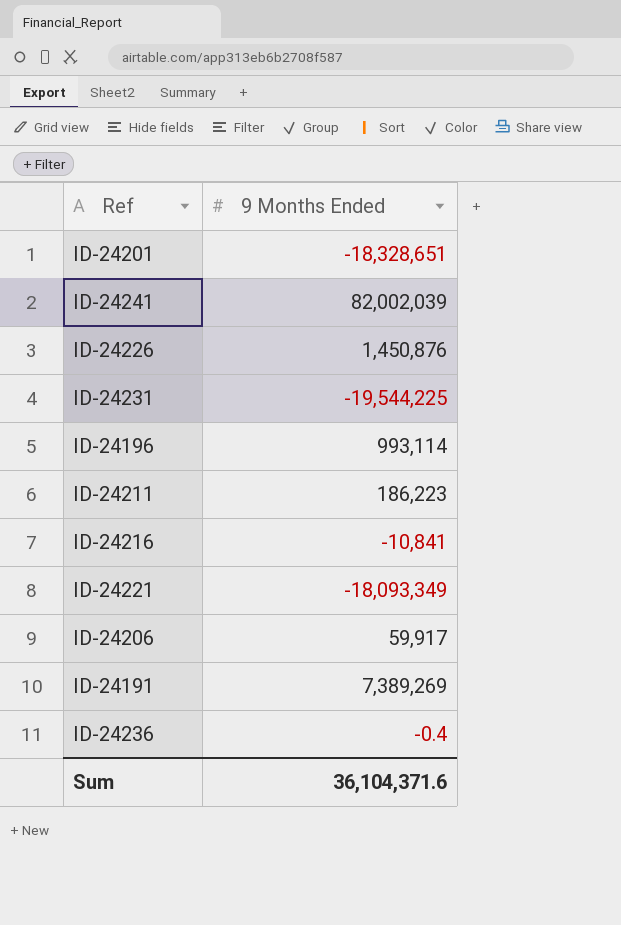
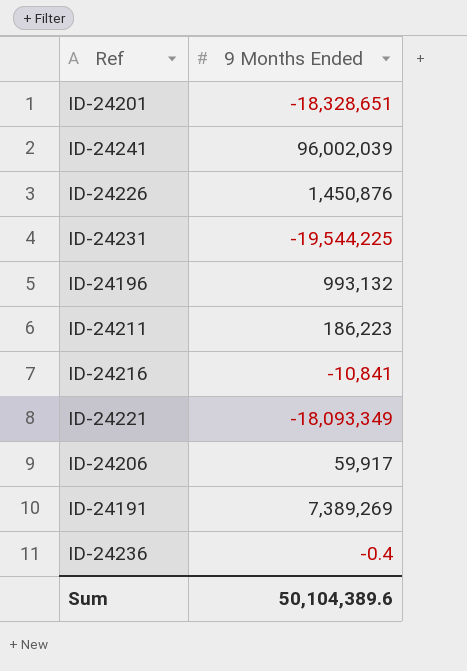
ID-24241 | 9 Months Ended: 82,002,039 -> 96,002,039
ID-24196 | 9 Months Ended: 993,114 -> 993,132
Sum | 9 Months Ended: 36,104,371.6 -> 50,104,389.6

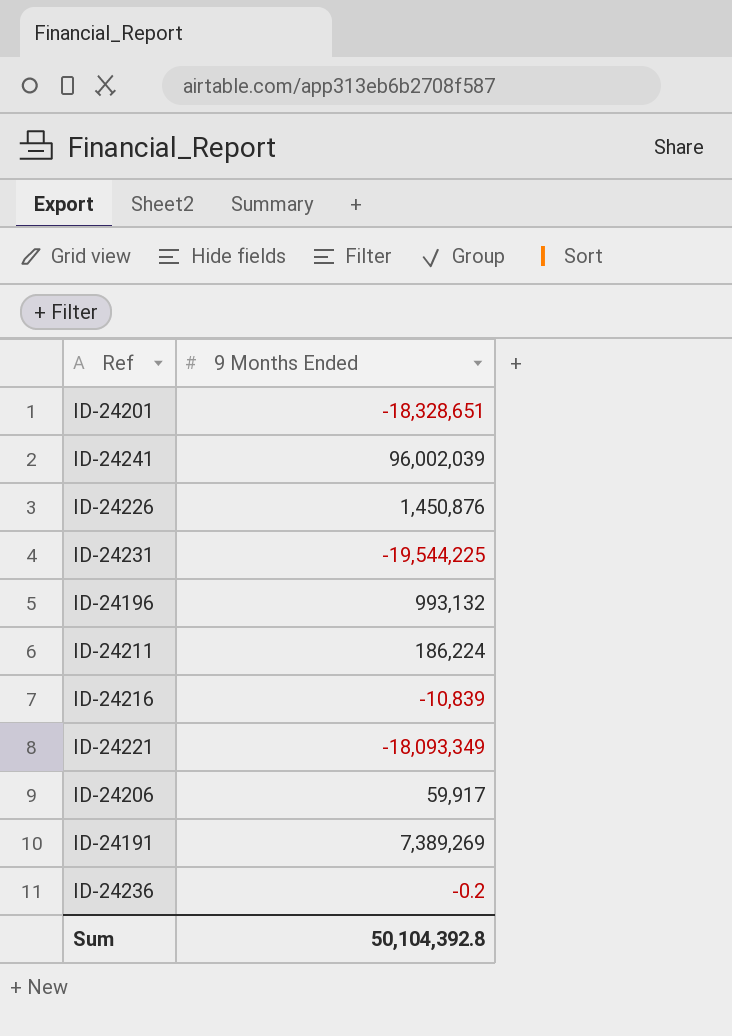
ID-24211 | 9 Months Ended: 186,223 -> 186,224
ID-24216 | 9 Months Ended: -10,841 -> -10,839
ID-24236 | 9 Months Ended: -0.4 -> -0.2
Sum | 9 Months Ended: 50,104,389.6 -> 50,104,392.8

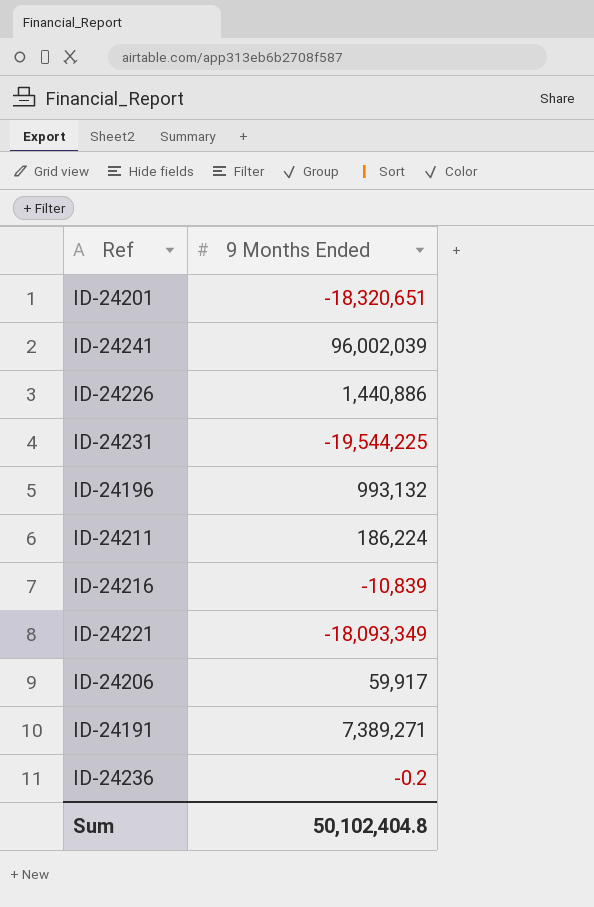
ID-24201 | 9 Months Ended: -18,328,651 -> -18,320,651
ID-24226 | 9 Months Ended: 1,450,876 -> 1,440,886
ID-24191 | 9 Months Ended: 7,389,269 -> 7,389,271
Sum | 9 Months Ended: 50,104,392.8 -> 50,102,404.8

